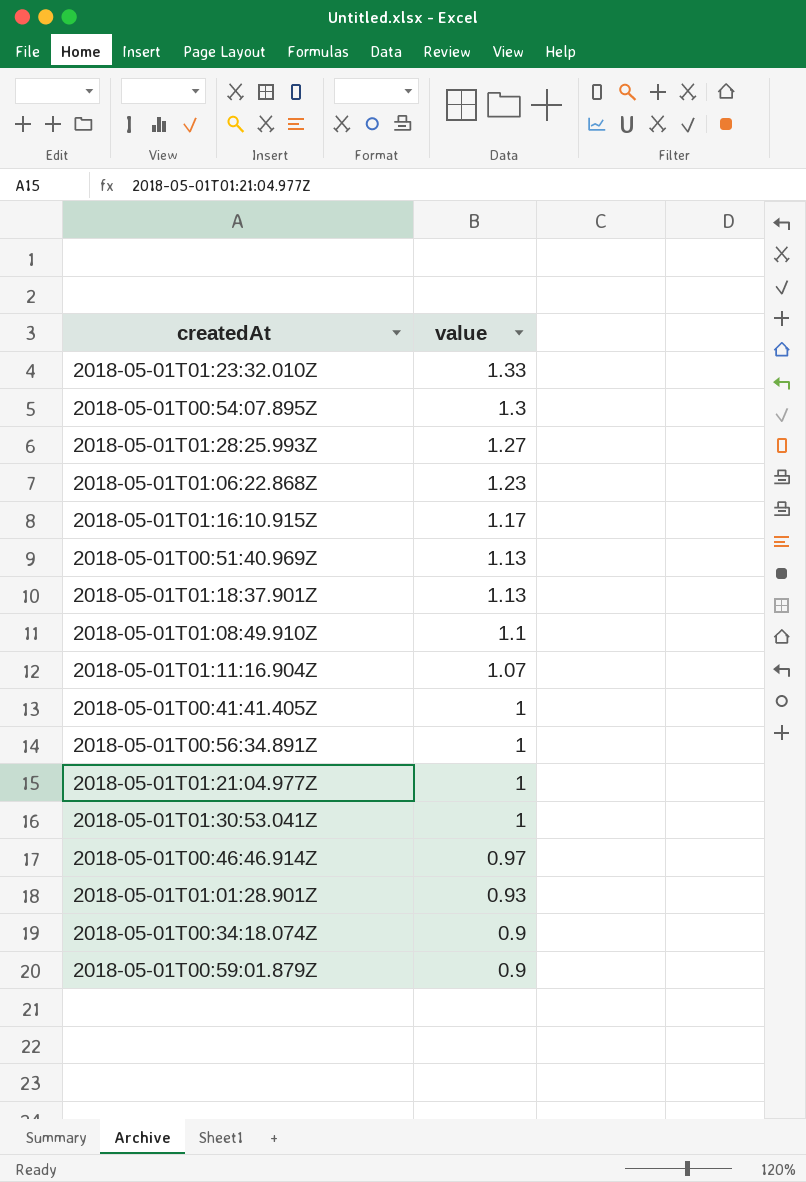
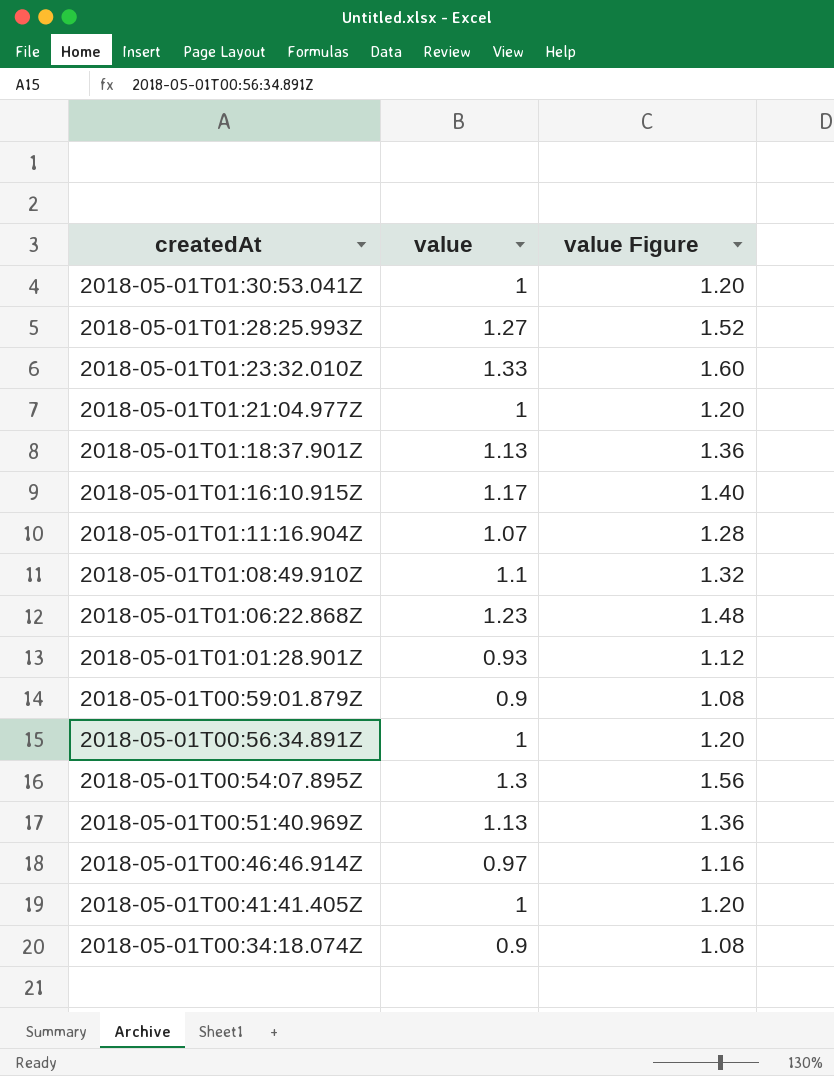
row order: value descending -> createdAt descending
column value Figure | formula: none -> [value] * 1.2

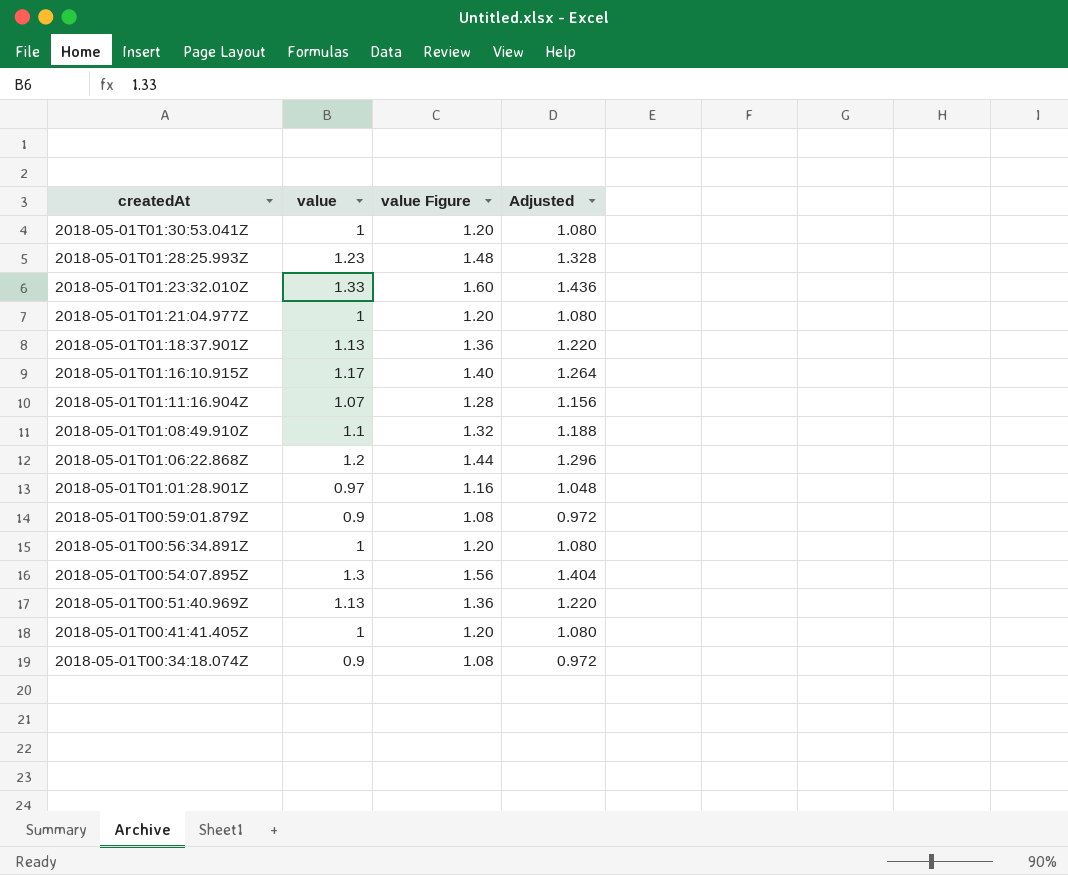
column Adjusted | formula: none -> [value] * 1.08
row 2018-05-01T00:46:46.914Z: 0.97 | 1.16 -> none
2018-05-01T01:28:25.993Z | value: 1.27 -> 1.23
2018-05-01T01:28:25.993Z | value Figure: 1.52 -> 1.48
2018-05-01T01:06:22.868Z | value: 1.23 -> 1.2
2018-05-01T01:06:22.868Z | value Figure: 1.48 -> 1.44
2018-05-01T01:01:28.901Z | value: 0.93 -> 0.97
2018-05-01T01:01:28.901Z | value Figure: 1.12 -> 1.16

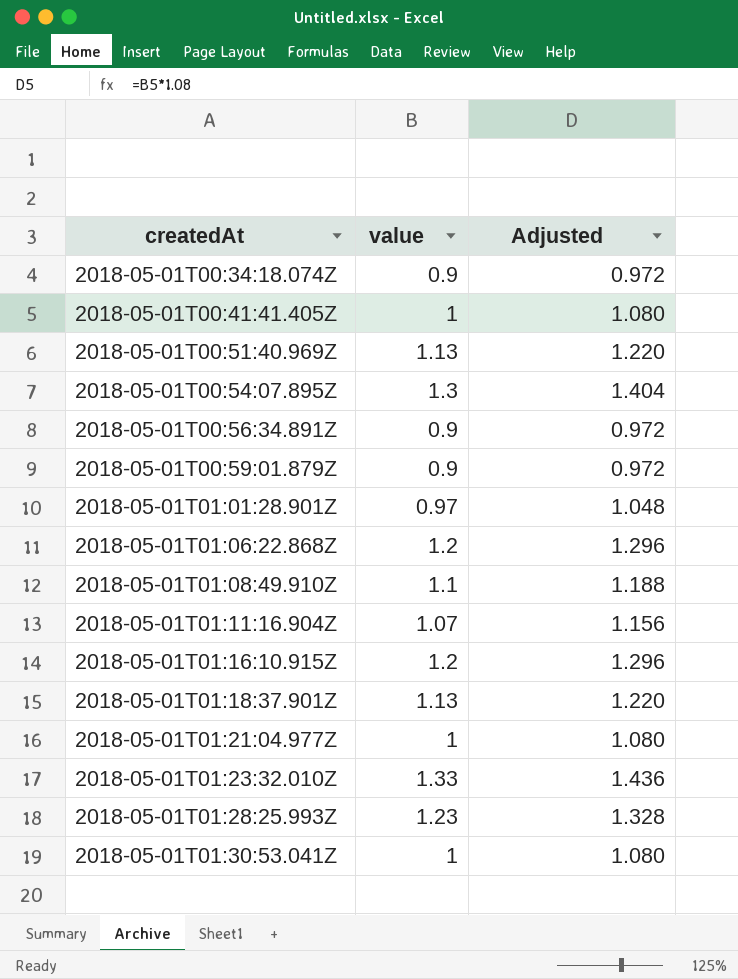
row order: createdAt descending -> createdAt ascending
column value Figure | formula: [value] * 1.2 -> none
2018-05-01T00:56:34.891Z | value: 1 -> 0.9
2018-05-01T00:56:34.891Z | Adjusted: 1.080 -> 0.972
2018-05-01T01:16:10.915Z | value: 1.17 -> 1.2
2018-05-01T01:16:10.915Z | Adjusted: 1.264 -> 1.296

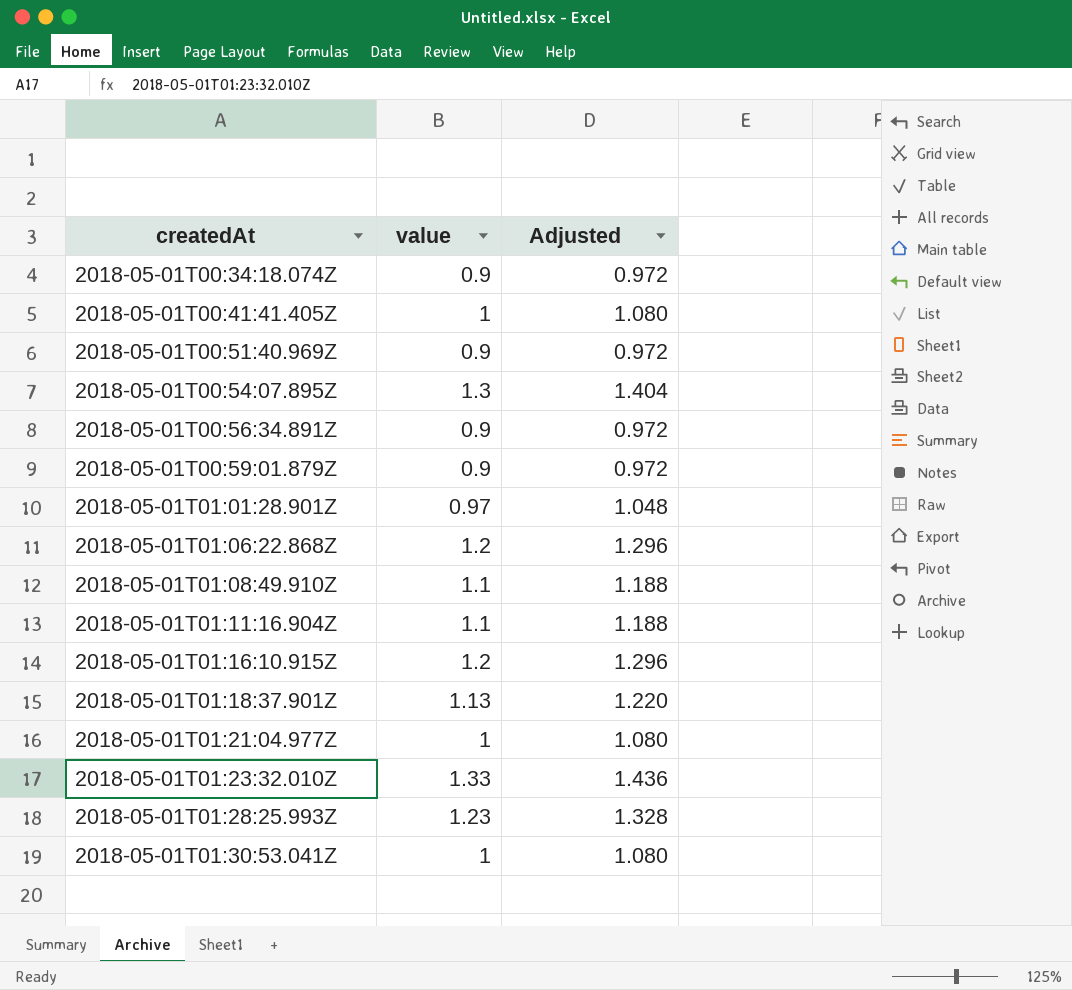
2018-05-01T00:51:40.969Z | value: 1.13 -> 0.9
2018-05-01T00:51:40.969Z | Adjusted: 1.220 -> 0.972
2018-05-01T01:11:16.904Z | value: 1.07 -> 1.1
2018-05-01T01:11:16.904Z | Adjusted: 1.156 -> 1.188

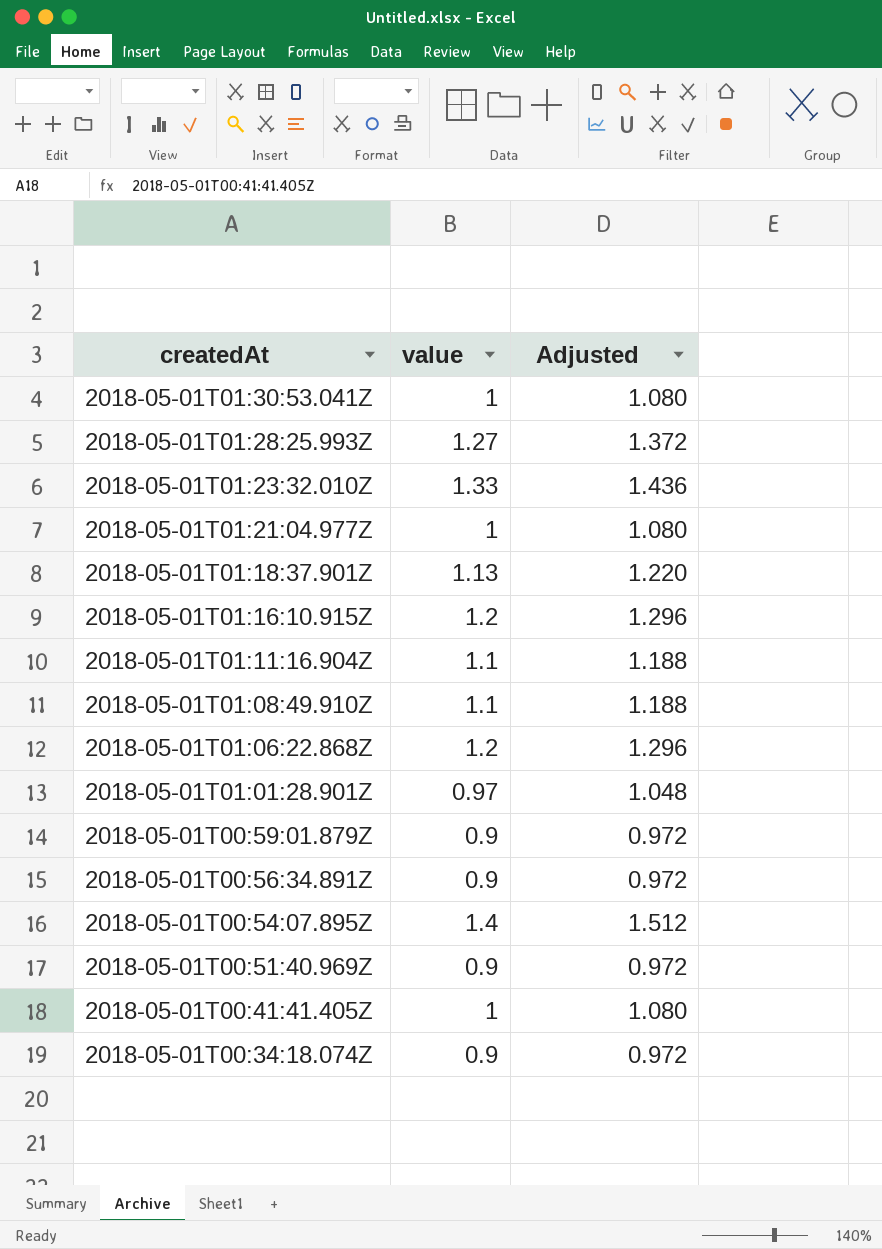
row order: createdAt ascending -> createdAt descending
2018-05-01T01:28:25.993Z | value: 1.23 -> 1.27
2018-05-01T01:28:25.993Z | Adjusted: 1.328 -> 1.372
2018-05-01T00:54:07.895Z | value: 1.3 -> 1.4
2018-05-01T00:54:07.895Z | Adjusted: 1.404 -> 1.512

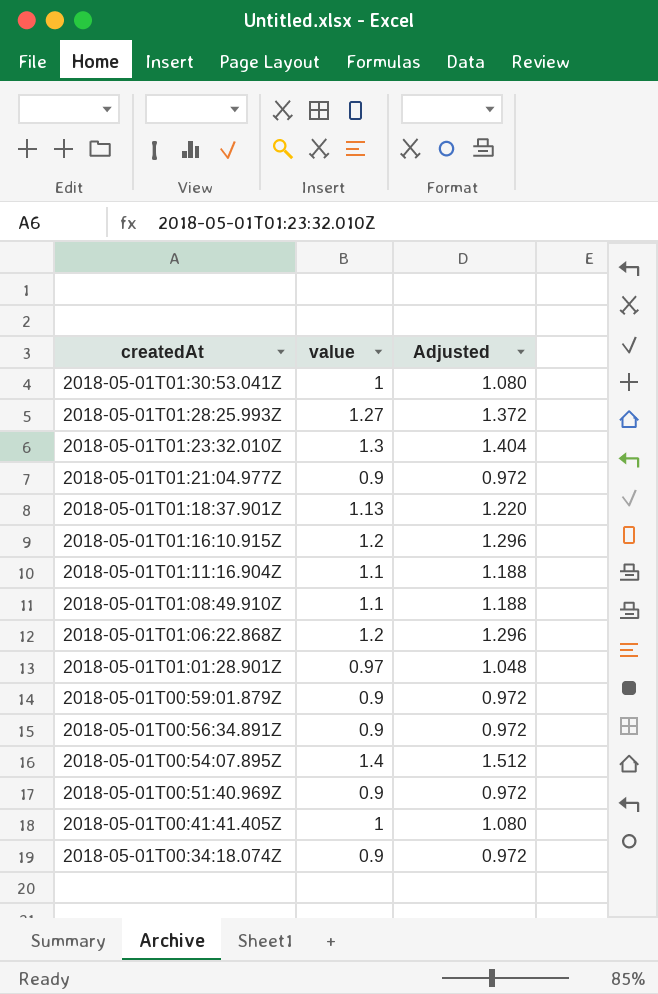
2018-05-01T01:23:32.010Z | value: 1.33 -> 1.3
2018-05-01T01:23:32.010Z | Adjusted: 1.436 -> 1.404
2018-05-01T01:21:04.977Z | value: 1 -> 0.9
2018-05-01T01:21:04.977Z | Adjusted: 1.080 -> 0.972

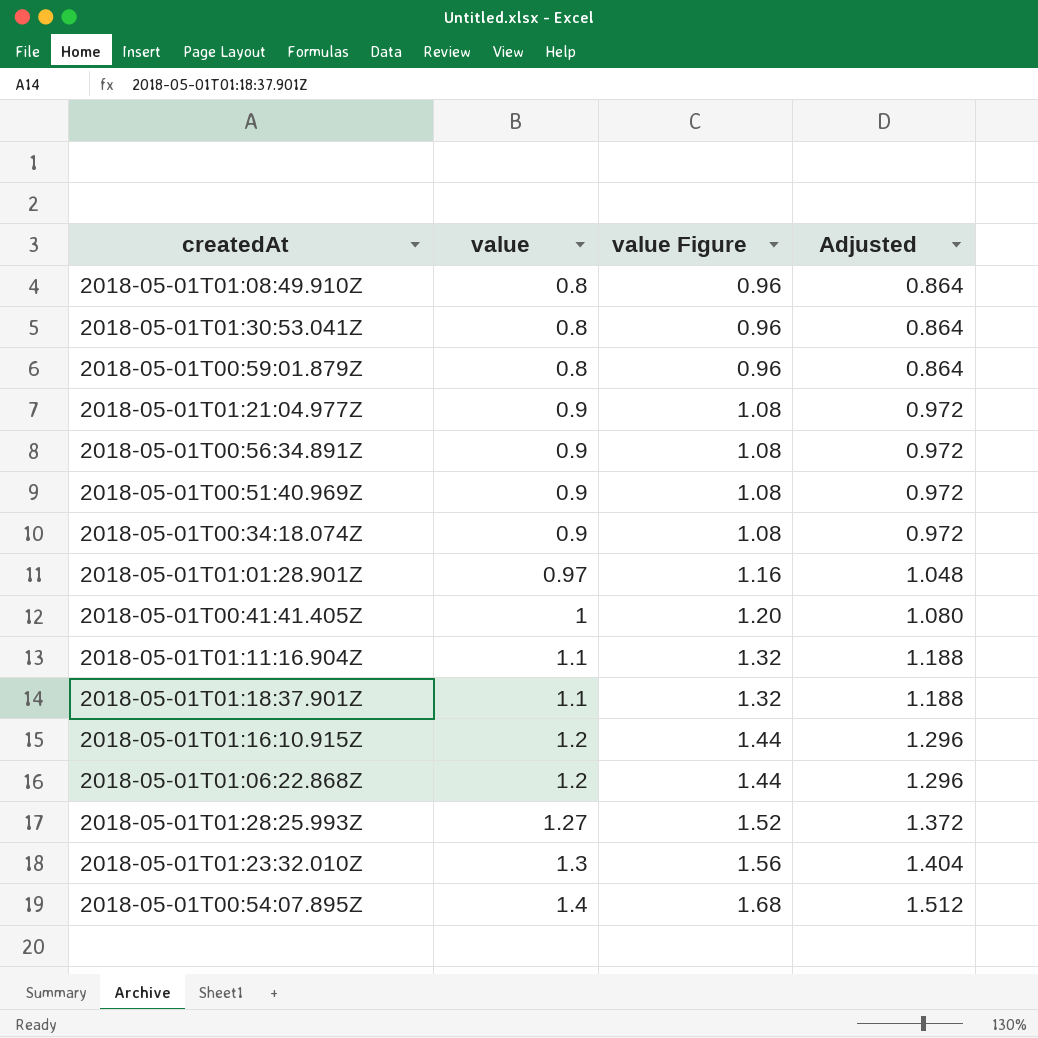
row order: createdAt descending -> value ascending
column value Figure | formula: none -> [value] * 1.2
2018-05-01T01:08:49.910Z | value: 1.1 -> 0.8
2018-05-01T01:08:49.910Z | Adjusted: 1.188 -> 0.864
2018-05-01T01:30:53.041Z | value: 1 -> 0.8
2018-05-01T01:30:53.041Z | Adjusted: 1.080 -> 0.864
2018-05-01T00:59:01.879Z | value: 0.9 -> 0.8
2018-05-01T00:59:01.879Z | Adjusted: 0.972 -> 0.864
2018-05-01T01:18:37.901Z | value: 1.13 -> 1.1
2018-05-01T01:18:37.901Z | Adjusted: 1.220 -> 1.188

